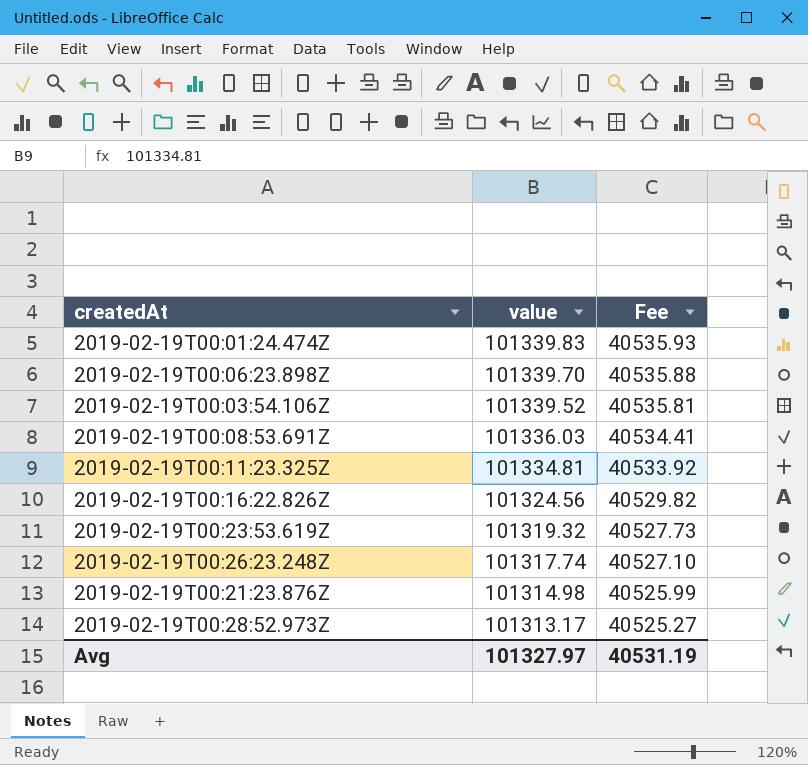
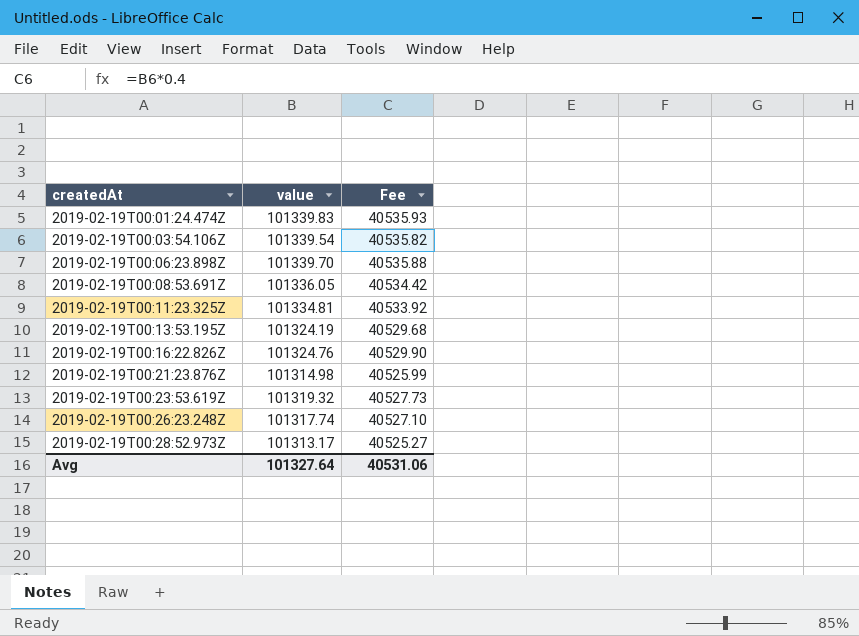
row order: value descending -> createdAt ascending
2019-02-19T00:03:54.106Z | value: 101339.52 -> 101339.54
2019-02-19T00:03:54.106Z | Fee: 40535.81 -> 40535.82
2019-02-19T00:08:53.691Z | value: 101336.03 -> 101336.05
2019-02-19T00:08:53.691Z | Fee: 40534.41 -> 40534.42
row 2019-02-19T00:13:53.195Z: none -> 101324.19 | 40529.68
2019-02-19T00:16:22.826Z | value: 101324.56 -> 101324.76
2019-02-19T00:16:22.826Z | Fee: 40529.82 -> 40529.90
Avg | value: 101327.97 -> 101327.64
Avg | Fee: 40531.19 -> 40531.06

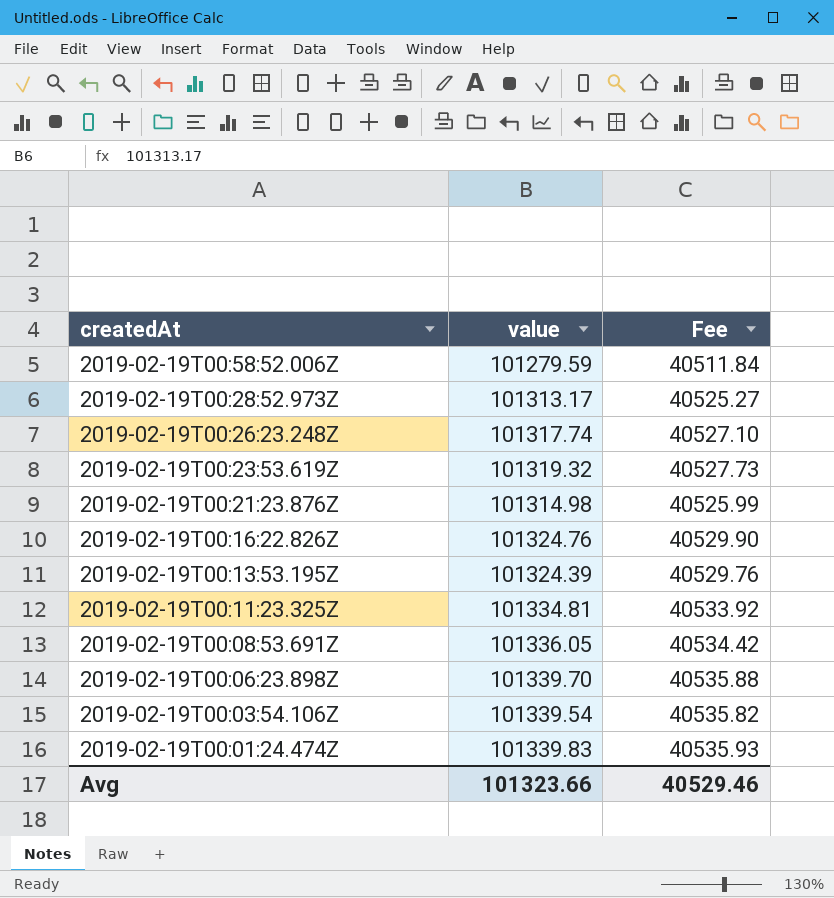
row order: createdAt ascending -> createdAt descending
row 2019-02-19T00:58:52.006Z: none -> 101279.59 | 40511.84
2019-02-19T00:13:53.195Z | value: 101324.19 -> 101324.39
2019-02-19T00:13:53.195Z | Fee: 40529.68 -> 40529.76
Avg | value: 101327.64 -> 101323.66
Avg | Fee: 40531.06 -> 40529.46

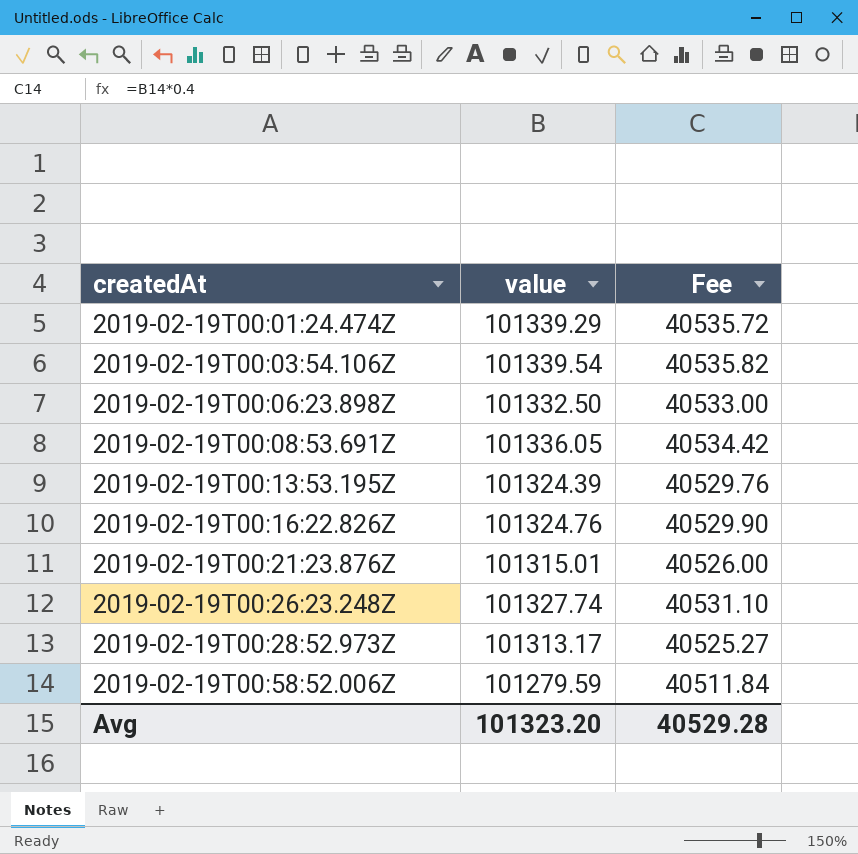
row order: createdAt descending -> createdAt ascending
row 2019-02-19T00:23:53.619Z: 101319.32 | 40527.73 -> none
row 2019-02-19T00:11:23.325Z: 101334.81 | 40533.92 -> none
2019-02-19T00:01:24.474Z | value: 101339.83 -> 101339.29
2019-02-19T00:01:24.474Z | Fee: 40535.93 -> 40535.72
2019-02-19T00:06:23.898Z | value: 101339.70 -> 101332.50
2019-02-19T00:06:23.898Z | Fee: 40535.88 -> 40533.00
2019-02-19T00:21:23.876Z | value: 101314.98 -> 101315.01
2019-02-19T00:21:23.876Z | Fee: 40525.99 -> 40526.00
2019-02-19T00:26:23.248Z | value: 101317.74 -> 101327.74
2019-02-19T00:26:23.248Z | Fee: 40527.10 -> 40531.10
Avg | value: 101323.66 -> 101323.20
Avg | Fee: 40529.46 -> 40529.28

